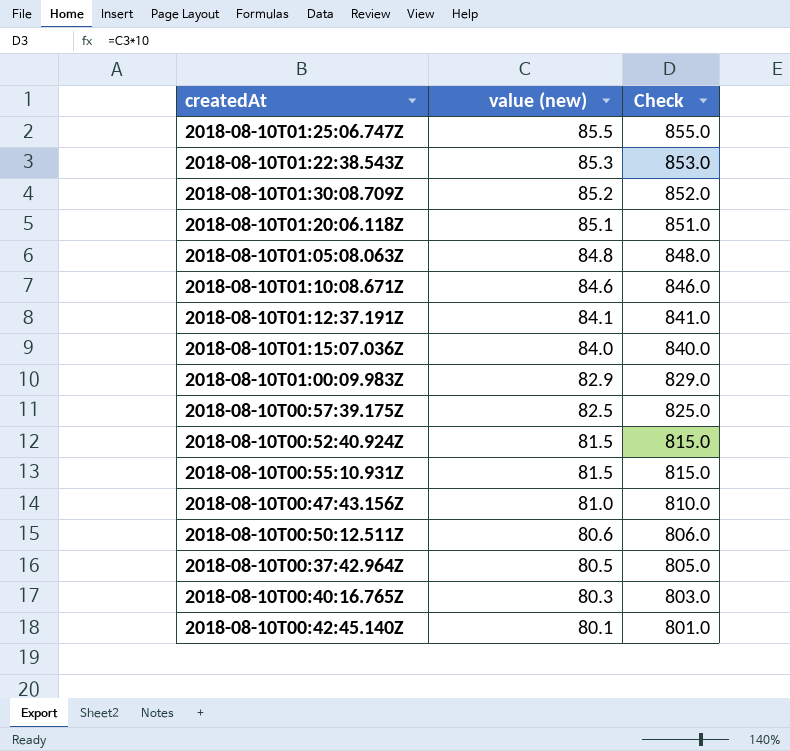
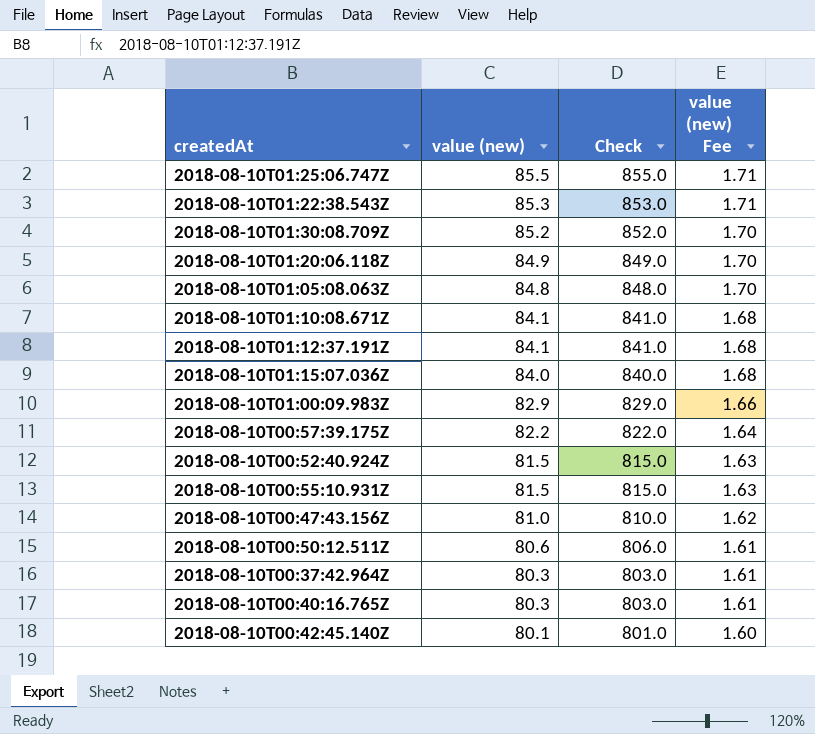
column value (new) Fee | formula: none -> [value (new)] * 0.02
2018-08-10T01:20:06.118Z | value (new): 85.1 -> 84.9
2018-08-10T01:20:06.118Z | Check: 851.0 -> 849.0
2018-08-10T01:10:08.671Z | value (new): 84.6 -> 84.1
2018-08-10T01:10:08.671Z | Check: 846.0 -> 841.0
2018-08-10T00:57:39.175Z | value (new): 82.5 -> 82.2
2018-08-10T00:57:39.175Z | Check: 825.0 -> 822.0
2018-08-10T00:37:42.964Z | value (new): 80.5 -> 80.3
2018-08-10T00:37:42.964Z | Check: 805.0 -> 803.0

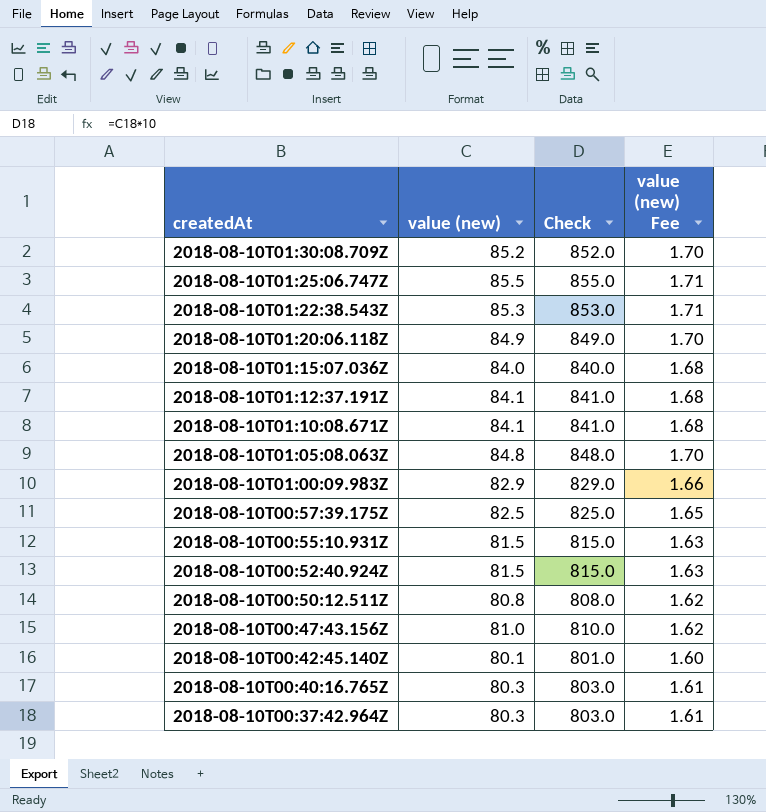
row order: value (new) descending -> createdAt descending
2018-08-10T00:57:39.175Z | value (new): 82.2 -> 82.5
2018-08-10T00:57:39.175Z | Check: 822.0 -> 825.0
2018-08-10T00:57:39.175Z | value (new) Fee: 1.64 -> 1.65
2018-08-10T00:50:12.511Z | value (new): 80.6 -> 80.8
2018-08-10T00:50:12.511Z | Check: 806.0 -> 808.0
2018-08-10T00:50:12.511Z | value (new) Fee: 1.61 -> 1.62

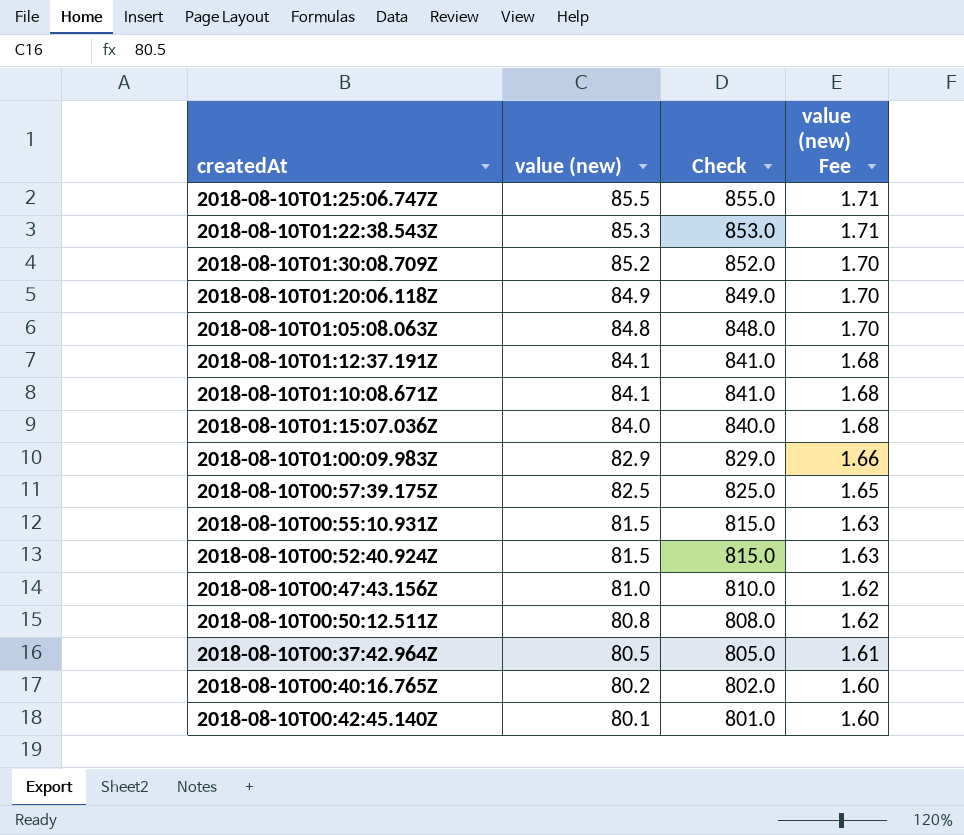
row order: createdAt descending -> value (new) descending
2018-08-10T00:37:42.964Z | value (new): 80.3 -> 80.5
2018-08-10T00:37:42.964Z | Check: 803.0 -> 805.0
2018-08-10T00:40:16.765Z | value (new): 80.3 -> 80.2
2018-08-10T00:40:16.765Z | Check: 803.0 -> 802.0
2018-08-10T00:40:16.765Z | value (new) Fee: 1.61 -> 1.60

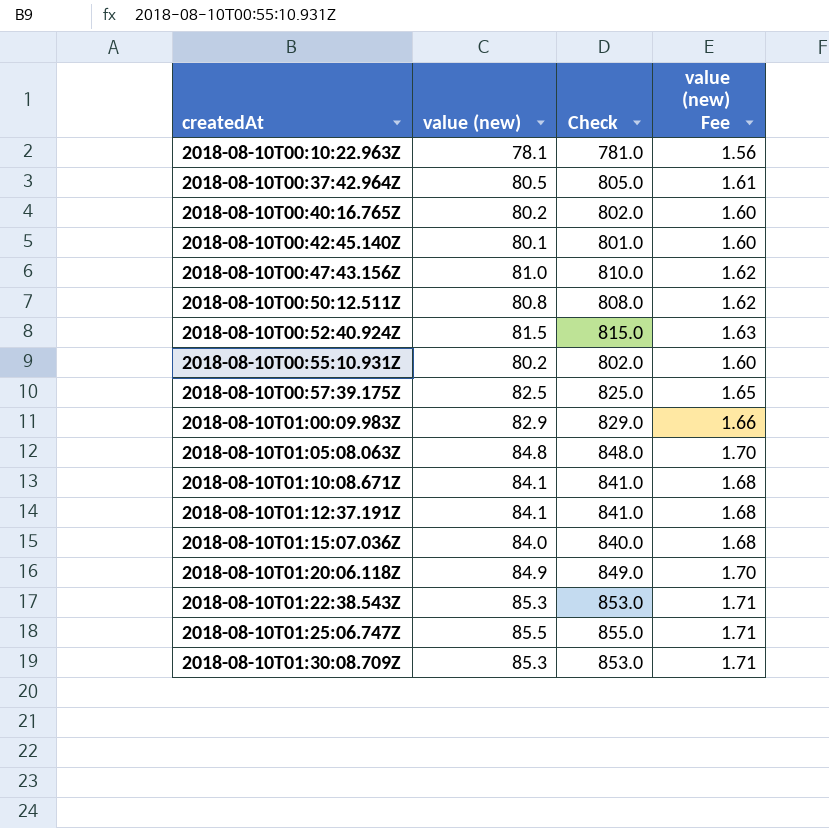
row order: value (new) descending -> createdAt ascending
row 2018-08-10T00:10:22.963Z: none -> 78.1 | 781.0 | 1.56
2018-08-10T00:55:10.931Z | value (new): 81.5 -> 80.2
2018-08-10T00:55:10.931Z | Check: 815.0 -> 802.0
2018-08-10T00:55:10.931Z | value (new) Fee: 1.63 -> 1.60
2018-08-10T01:30:08.709Z | value (new): 85.2 -> 85.3
2018-08-10T01:30:08.709Z | Check: 852.0 -> 853.0
2018-08-10T01:30:08.709Z | value (new) Fee: 1.70 -> 1.71

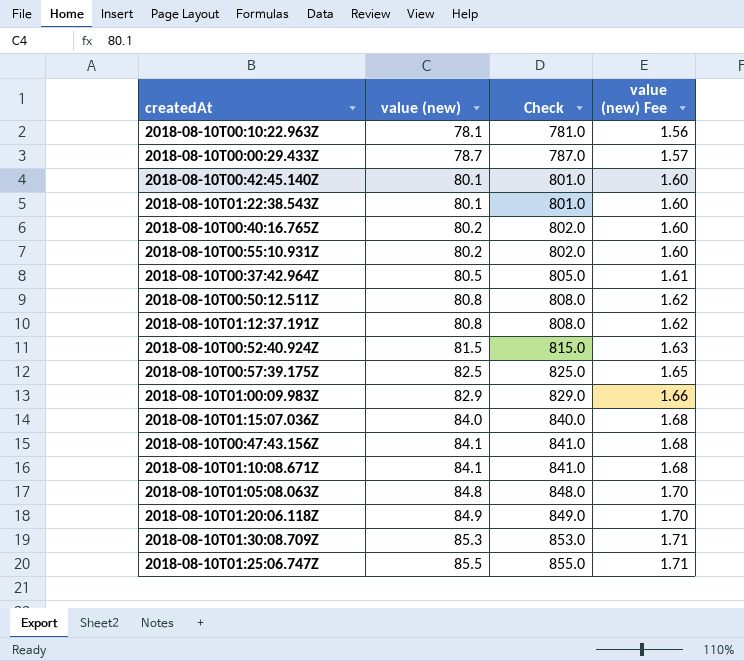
row order: createdAt ascending -> value (new) ascending
row 2018-08-10T00:00:29.433Z: none -> 78.7 | 787.0 | 1.57
2018-08-10T01:22:38.543Z | value (new): 85.3 -> 80.1
2018-08-10T01:22:38.543Z | Check: 853.0 -> 801.0
2018-08-10T01:22:38.543Z | value (new) Fee: 1.71 -> 1.60
2018-08-10T01:12:37.191Z | value (new): 84.1 -> 80.8
2018-08-10T01:12:37.191Z | Check: 841.0 -> 808.0
2018-08-10T01:12:37.191Z | value (new) Fee: 1.68 -> 1.62
2018-08-10T00:47:43.156Z | value (new): 81.0 -> 84.1
2018-08-10T00:47:43.156Z | Check: 810.0 -> 841.0
2018-08-10T00:47:43.156Z | value (new) Fee: 1.62 -> 1.68

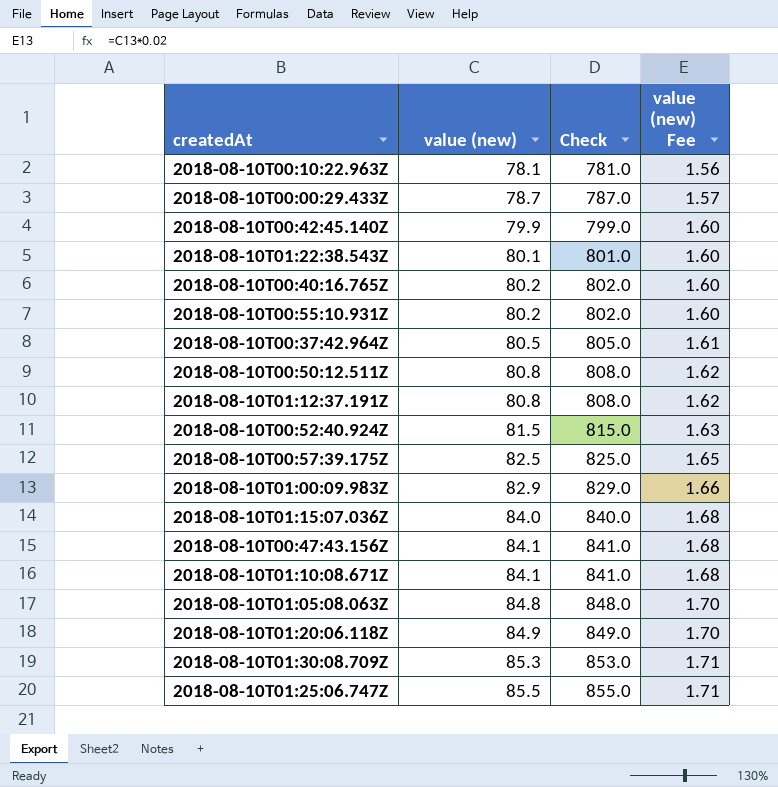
2018-08-10T00:42:45.140Z | value (new): 80.1 -> 79.9
2018-08-10T00:42:45.140Z | Check: 801.0 -> 799.0

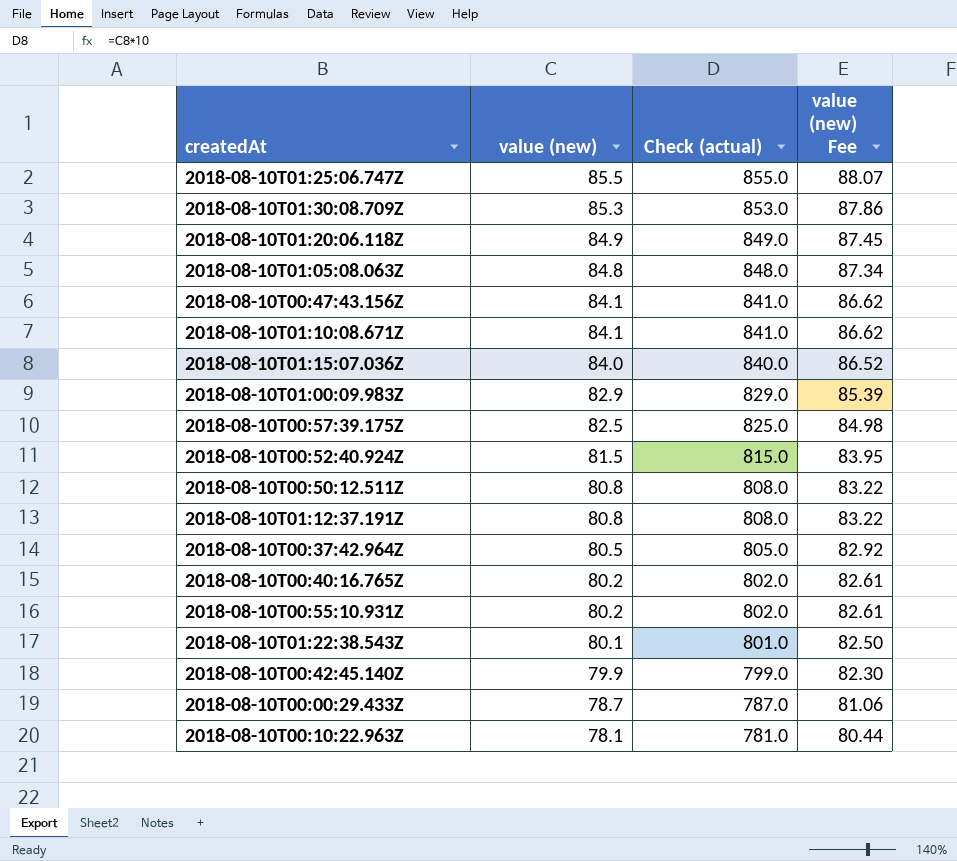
row order: value (new) ascending -> value (new) descending
column name: Check -> Check (actual)
column value (new) Fee | formula: [value (new)] * 0.02 -> [value (new)] * 1.03

